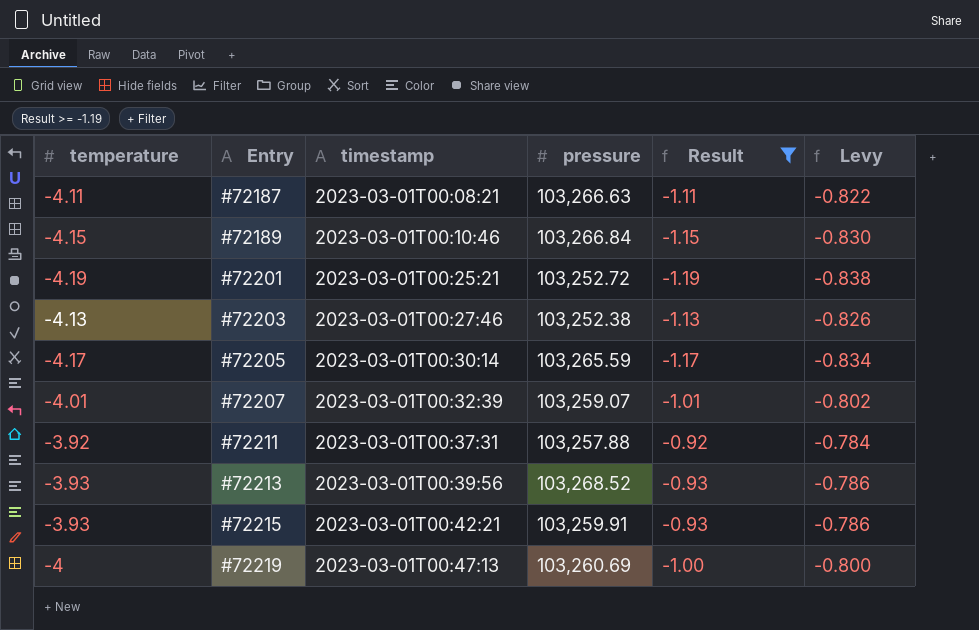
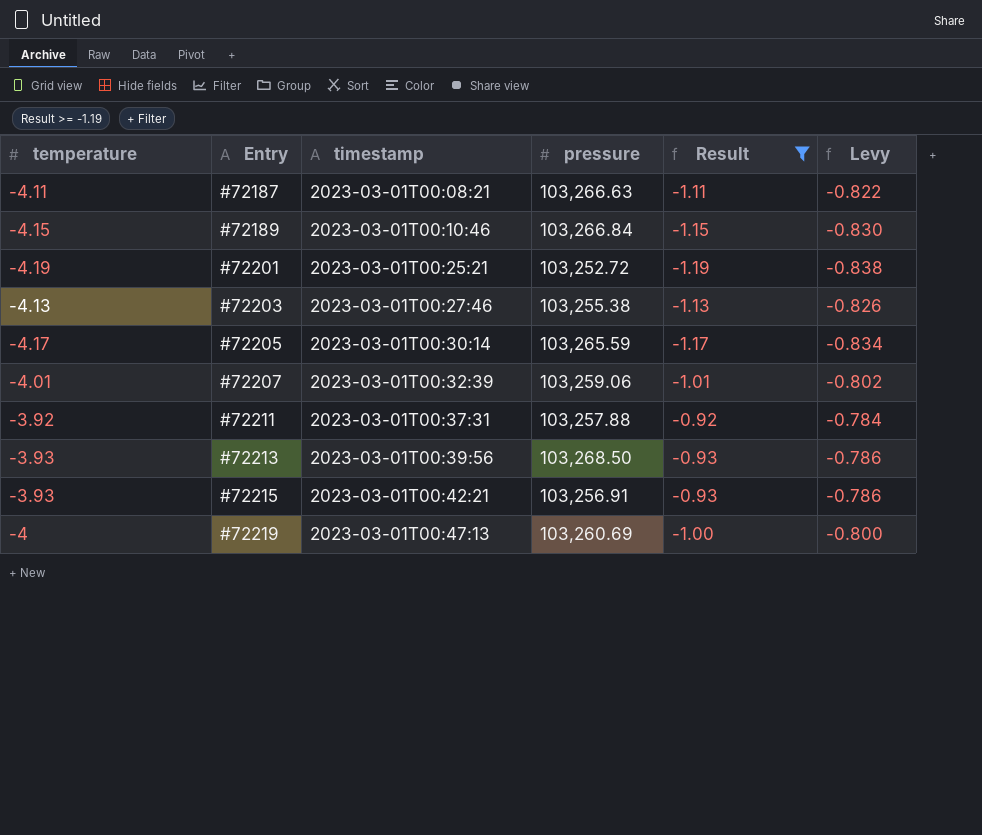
#72203 | pressure: 103,252.38 -> 103,255.38
#72207 | pressure: 103,259.07 -> 103,259.06
#72213 | pressure: 103,268.52 -> 103,268.50
#72215 | pressure: 103,259.91 -> 103,256.91

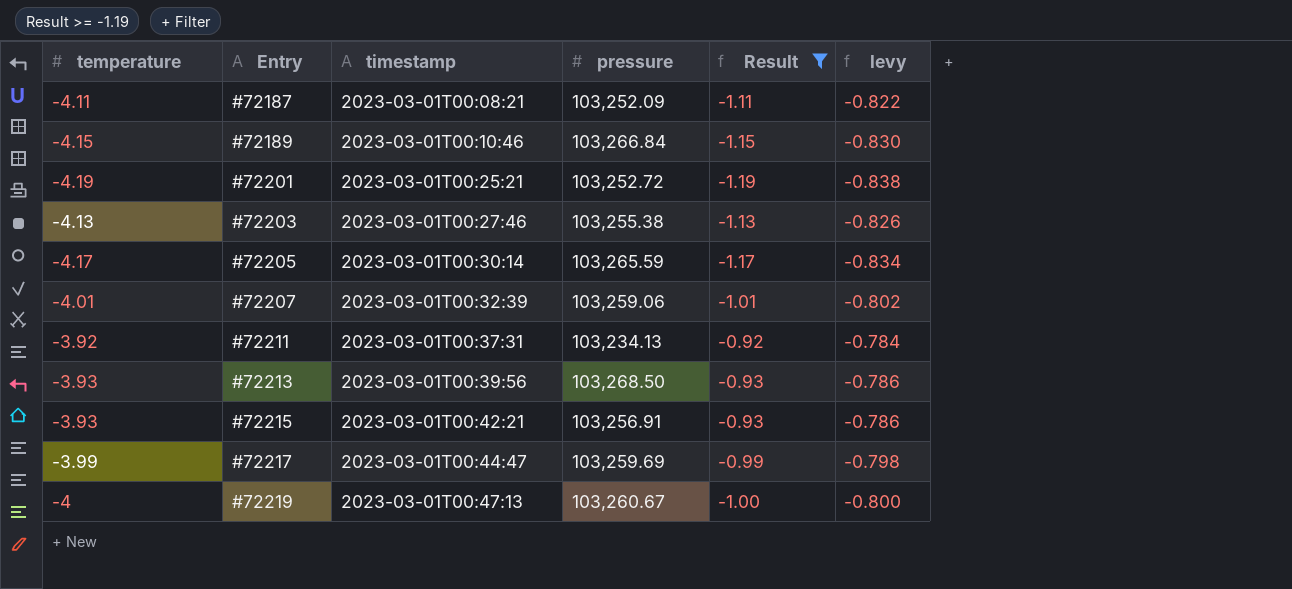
column name: Levy -> levy
#72187 | pressure: 103,266.63 -> 103,252.09
#72211 | pressure: 103,257.88 -> 103,234.13
row #72217: none -> -3.99 | 2023-03-01T00:44:47 | 103,259.69 | -0.99 | -0.798
#72219 | pressure: 103,260.69 -> 103,260.67

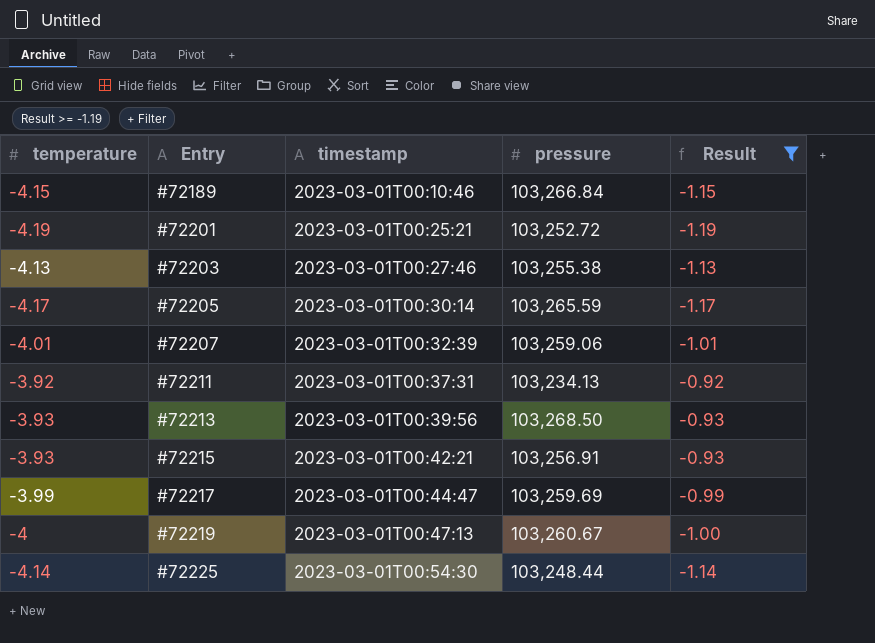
column levy | formula: [temperature] * 0.2 -> none
row #72187: -4.11 | 2023-03-01T00:08:21 | 103,252.09 | -1.11 | -0.822 -> none
row #72225: none -> -4.14 | 2023-03-01T00:54:30 | 103,248.44 | -1.14

